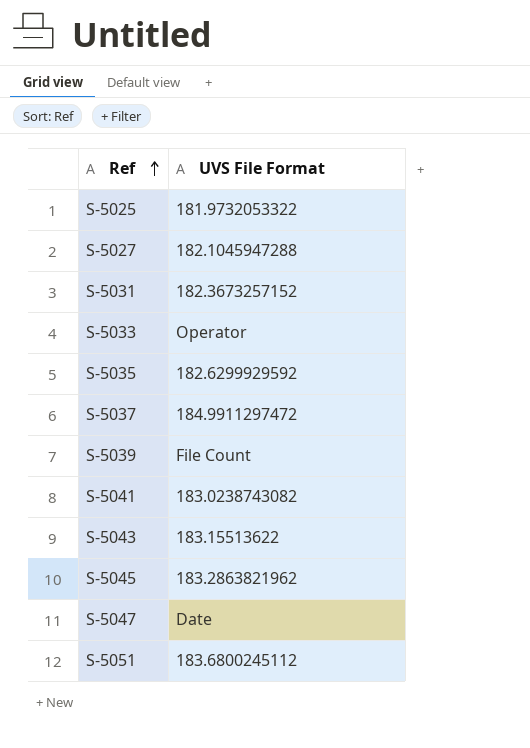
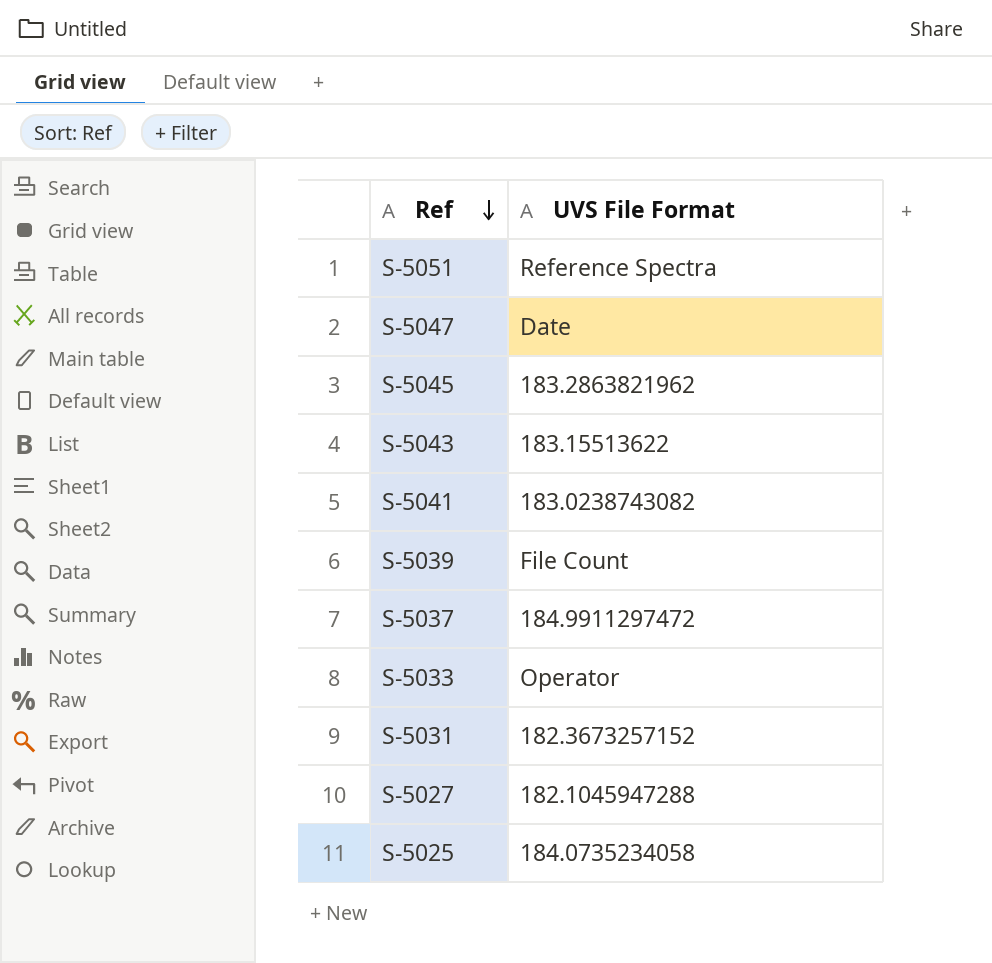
row order: Ref ascending -> Ref descending
row S-5035: 182.6299929592 -> none
S-5051 | UVS File Format: 183.6800245112 -> Reference Spectra
S-5025 | UVS File Format: 181.9732053322 -> 184.0735234058

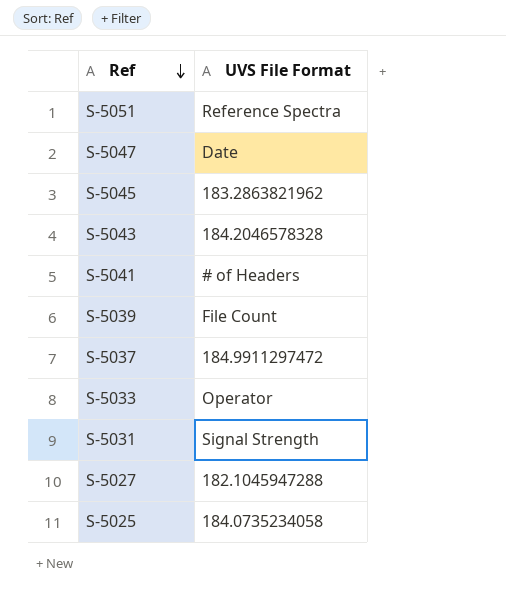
S-5043 | UVS File Format: 183.15513622 -> 184.2046578328
S-5041 | UVS File Format: 183.0238743082 -> # of Headers
S-5031 | UVS File Format: 182.3673257152 -> Signal Strength

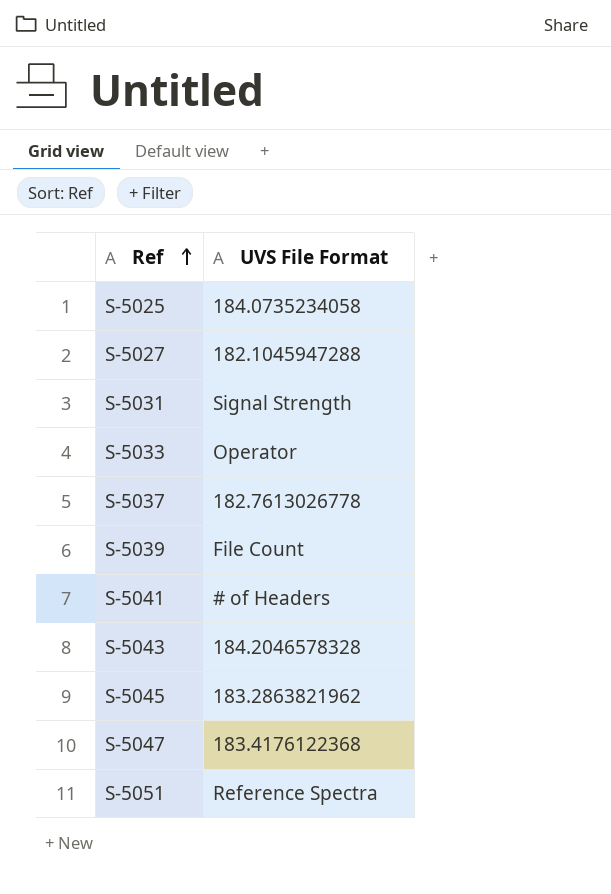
row order: Ref descending -> Ref ascending
S-5037 | UVS File Format: 184.9911297472 -> 182.7613026778
S-5047 | UVS File Format: Date -> 183.4176122368

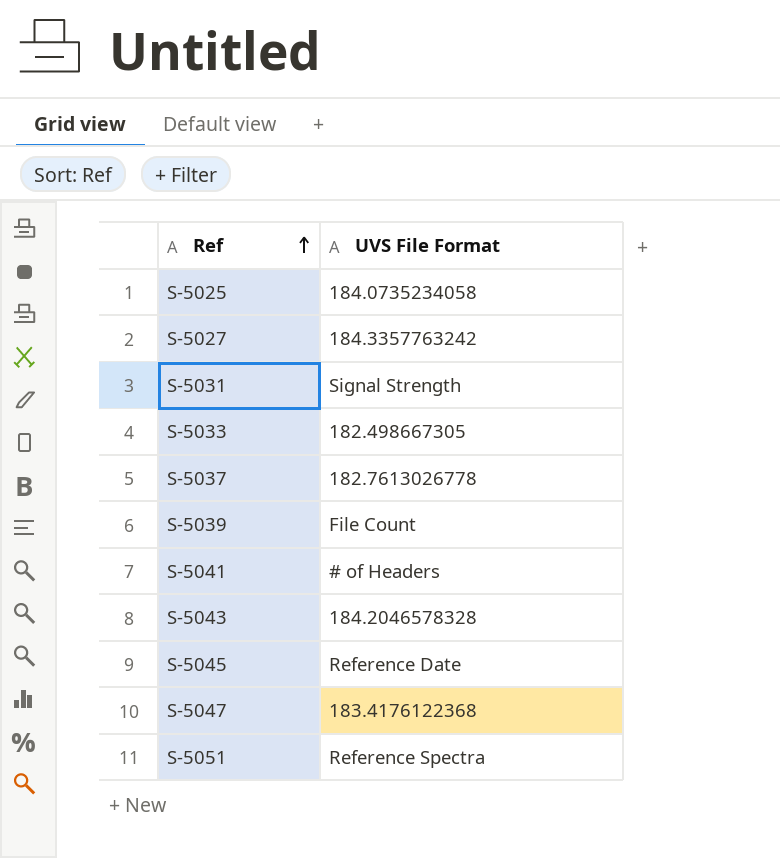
S-5027 | UVS File Format: 182.1045947288 -> 184.3357763242
S-5033 | UVS File Format: Operator -> 182.498667305
S-5045 | UVS File Format: 183.2863821962 -> Reference Date

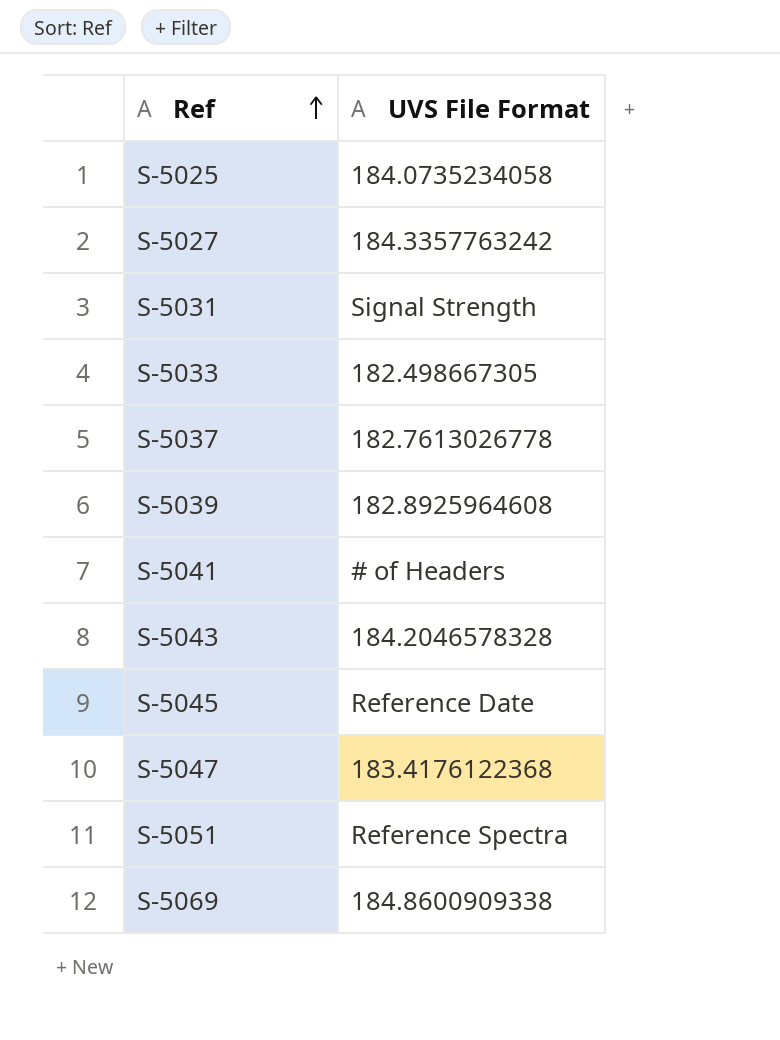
S-5039 | UVS File Format: File Count -> 182.8925964608
row S-5069: none -> 184.8600909338

